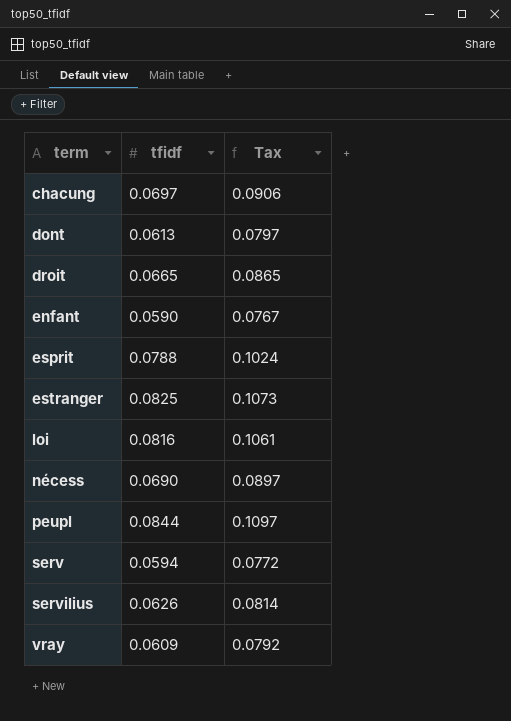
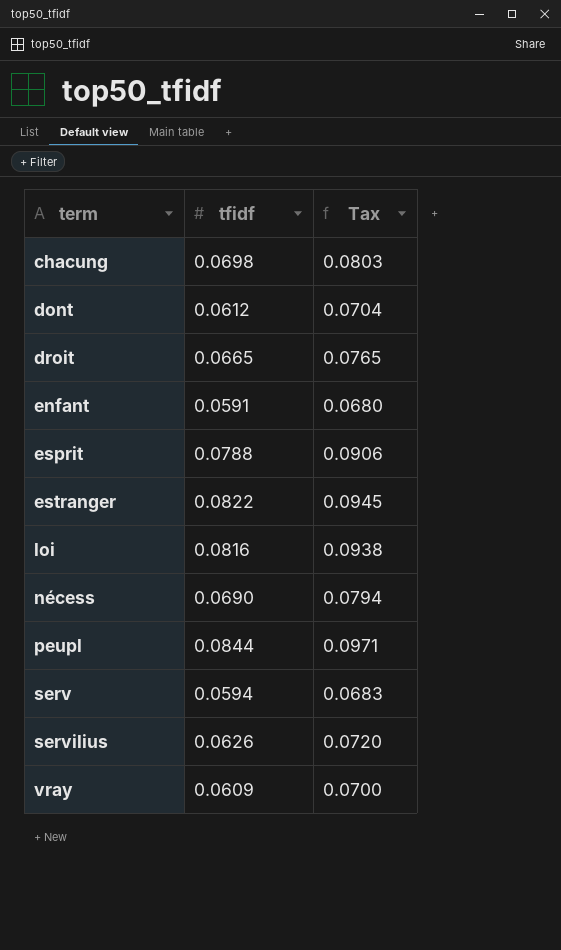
column Tax | formula: [tfidf] * 1.3 -> [tfidf] * 1.15
chacung | tfidf: 0.0697 -> 0.0698
dont | tfidf: 0.0613 -> 0.0612
enfant | tfidf: 0.0590 -> 0.0591
estranger | tfidf: 0.0825 -> 0.0822

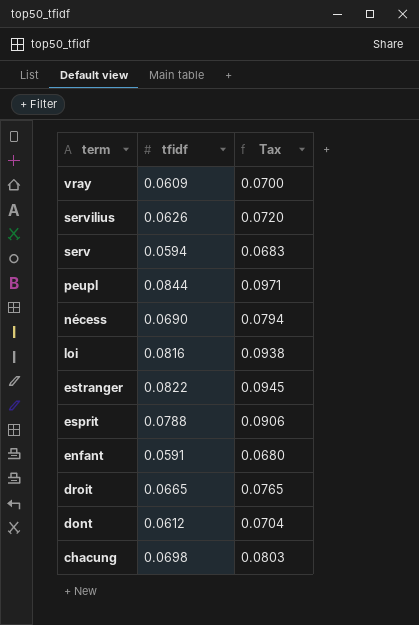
row order: term ascending -> term descending

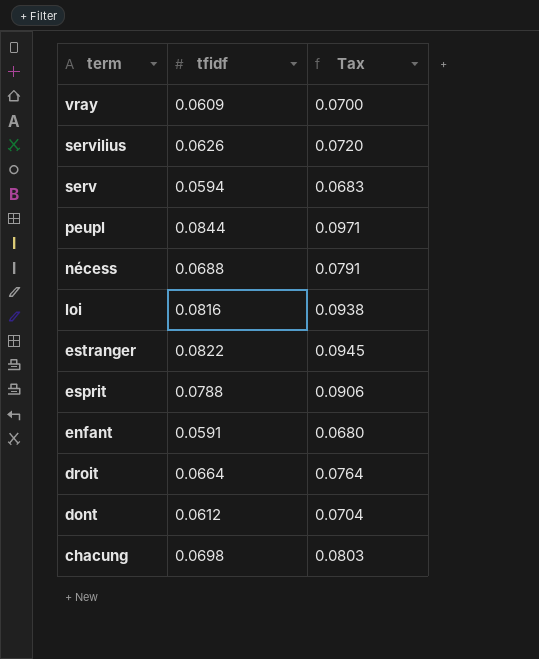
nécess | tfidf: 0.0690 -> 0.0688
nécess | Tax: 0.0794 -> 0.0791
droit | tfidf: 0.0665 -> 0.0664
droit | Tax: 0.0765 -> 0.0764

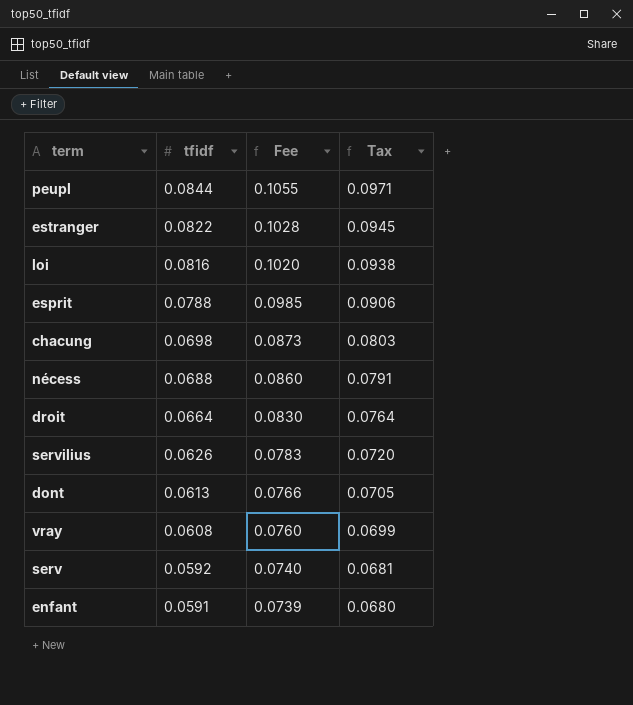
row order: term descending -> tfidf descending
column Fee | formula: none -> [tfidf] * 1.25
dont | tfidf: 0.0612 -> 0.0613
dont | Tax: 0.0704 -> 0.0705
vray | tfidf: 0.0609 -> 0.0608
vray | Tax: 0.0700 -> 0.0699
serv | tfidf: 0.0594 -> 0.0592
serv | Tax: 0.0683 -> 0.0681

